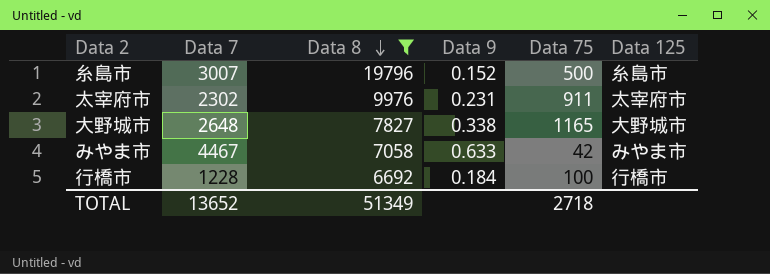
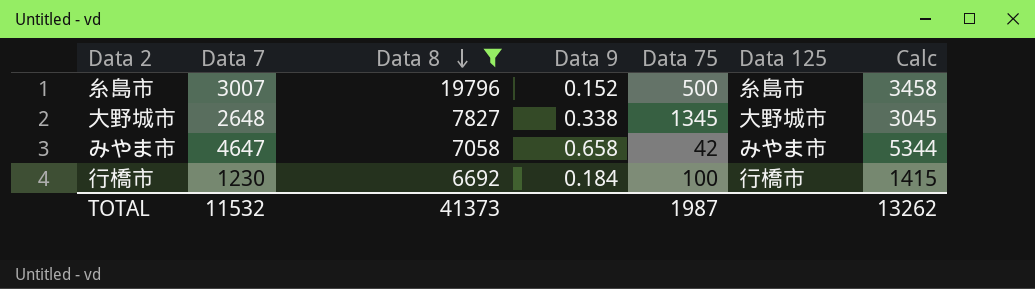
column Calc | formula: none -> [Data 7] * 1.15
row 太宰府市: 2302 | 9976 | 0.231 | 911 | 太宰府市 -> none
大野城市 | Data 75: 1165 -> 1345
みやま市 | Data 7: 4467 -> 4647
みやま市 | Data 9: 0.633 -> 0.658
行橋市 | Data 7: 1228 -> 1230
TOTAL | Data 7: 13652 -> 11532
TOTAL | Data 8: 51349 -> 41373
TOTAL | Data 75: 2718 -> 1987

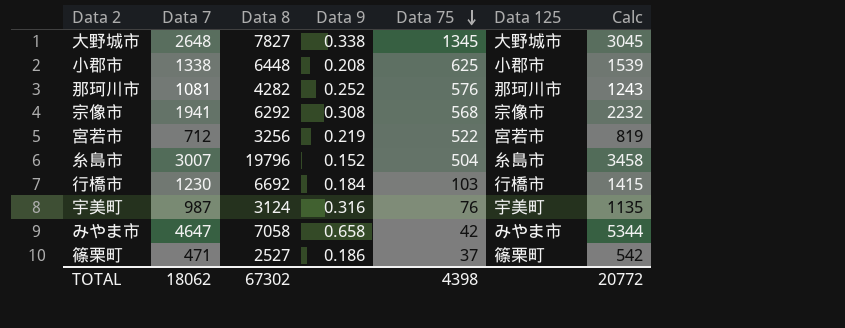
filter: Data 8 >= 6692 -> none
row order: Data 8 descending -> Data 75 descending
糸島市 | Data 75: 500 -> 504
行橋市 | Data 75: 100 -> 103
TOTAL | Data 7: 11532 -> 18062
TOTAL | Data 8: 41373 -> 67302
TOTAL | Data 75: 1987 -> 4398
TOTAL | Calc: 13262 -> 20772

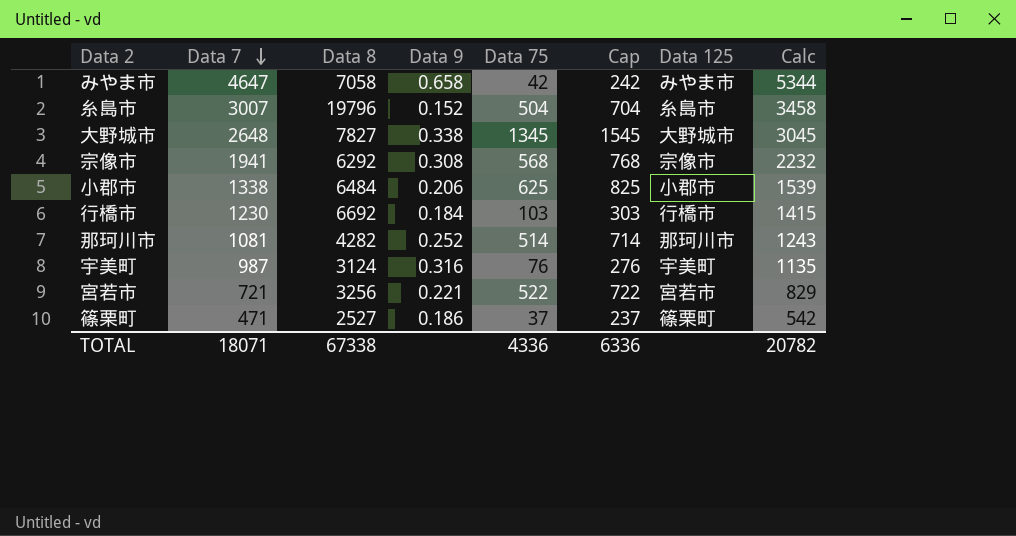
row order: Data 75 descending -> Data 7 descending
column Cap | formula: none -> [Data 75] + 200
小郡市 | Data 8: 6448 -> 6484
小郡市 | Data 9: 0.208 -> 0.206
那珂川市 | Data 75: 576 -> 514
宮若市 | Data 7: 712 -> 721
宮若市 | Data 9: 0.219 -> 0.221
宮若市 | Calc: 819 -> 829
TOTAL | Data 7: 18062 -> 18071
TOTAL | Data 8: 67302 -> 67338
TOTAL | Data 75: 4398 -> 4336
TOTAL | Calc: 20772 -> 20782

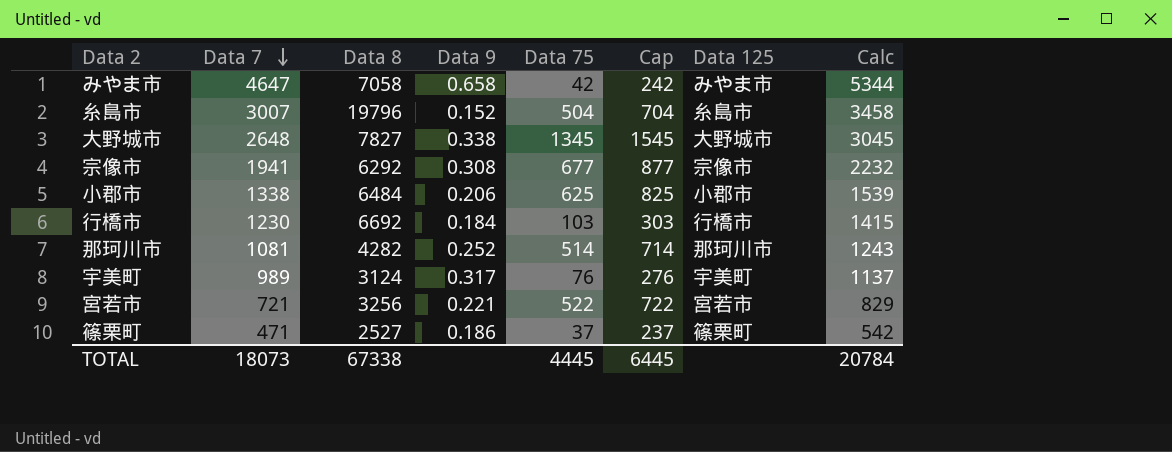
宗像市 | Data 75: 568 -> 677
宗像市 | Cap: 768 -> 877
宇美町 | Data 7: 987 -> 989
宇美町 | Data 9: 0.316 -> 0.317
宇美町 | Calc: 1135 -> 1137
TOTAL | Data 7: 18071 -> 18073
TOTAL | Data 75: 4336 -> 4445
TOTAL | Cap: 6336 -> 6445
TOTAL | Calc: 20782 -> 20784

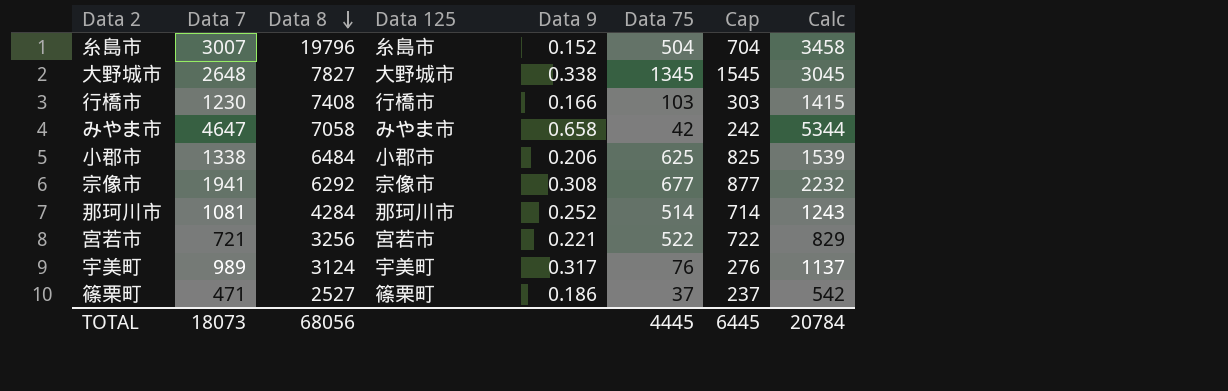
row order: Data 7 descending -> Data 8 descending
column Data 125 | position: 7 -> 4
行橋市 | Data 8: 6692 -> 7408
行橋市 | Data 9: 0.184 -> 0.166
那珂川市 | Data 8: 4282 -> 4284
TOTAL | Data 8: 67338 -> 68056

